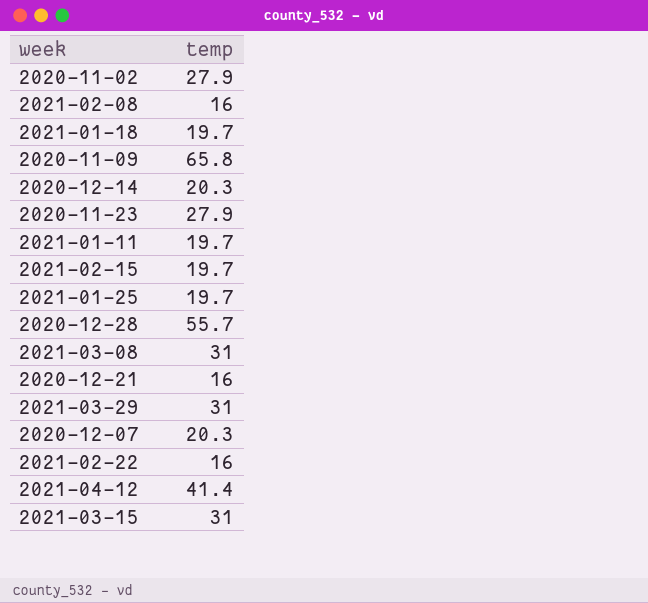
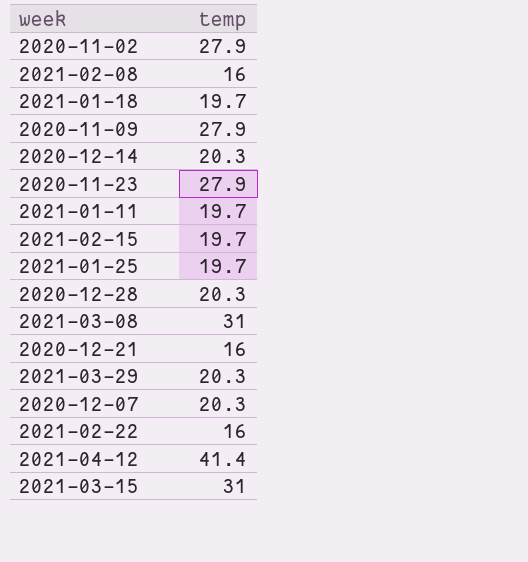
2020-11-09 | temp: 65.8 -> 27.9
2020-12-28 | temp: 55.7 -> 20.3
2021-03-29 | temp: 31 -> 20.3

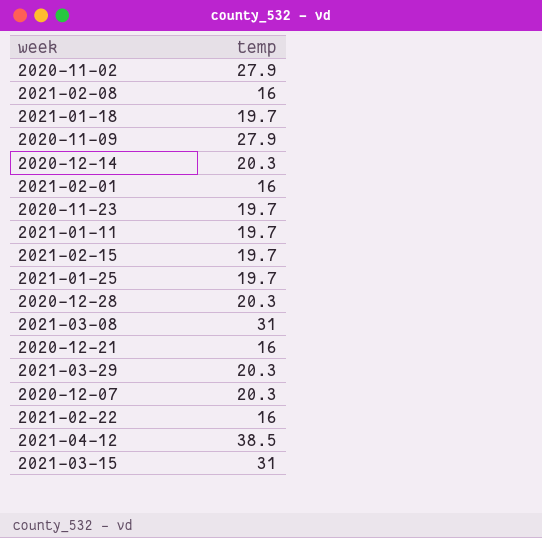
row 2021-02-01: none -> 16
2020-11-23 | temp: 27.9 -> 19.7
2021-04-12 | temp: 41.4 -> 38.5

